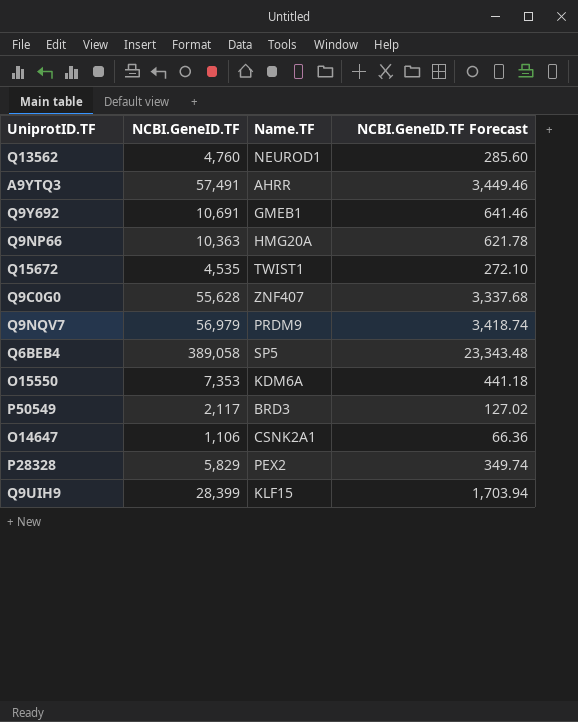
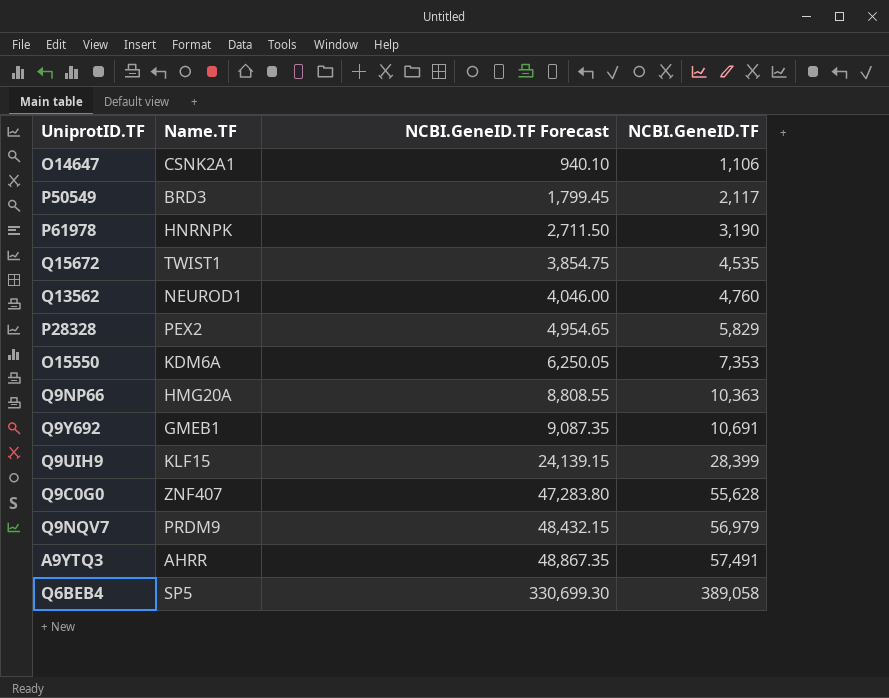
row order: none -> NCBI.GeneID.TF Forecast ascending
column NCBI.GeneID.TF Forecast | formula: [NCBI.GeneID.TF] * 0.06 -> [NCBI.GeneID.TF] * 0.85
column NCBI.GeneID.TF | position: 2 -> 4
row P61978: none -> HNRNPK | 2,711.50 | 3,190

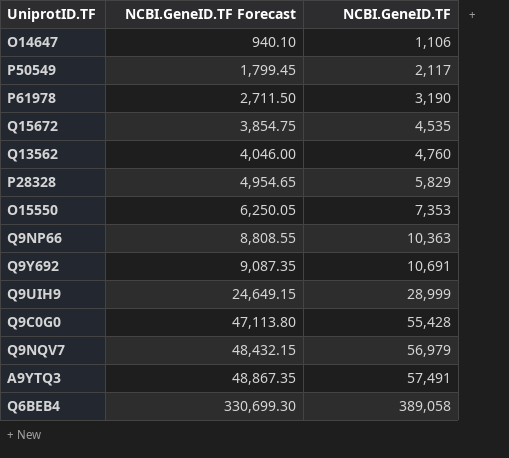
column Name.TF | position: 2 -> none
Q9UIH9 | NCBI.GeneID.TF Forecast: 24,139.15 -> 24,649.15
Q9UIH9 | NCBI.GeneID.TF: 28,399 -> 28,999
Q9C0G0 | NCBI.GeneID.TF Forecast: 47,283.80 -> 47,113.80
Q9C0G0 | NCBI.GeneID.TF: 55,628 -> 55,428

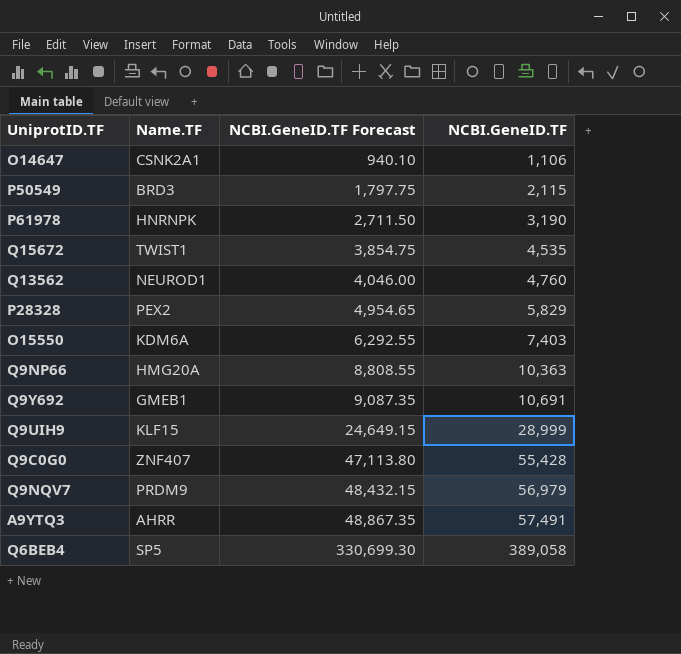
column Name.TF | position: none -> 2
P50549 | NCBI.GeneID.TF Forecast: 1,799.45 -> 1,797.75
P50549 | NCBI.GeneID.TF: 2,117 -> 2,115
O15550 | NCBI.GeneID.TF Forecast: 6,250.05 -> 6,292.55
O15550 | NCBI.GeneID.TF: 7,353 -> 7,403

